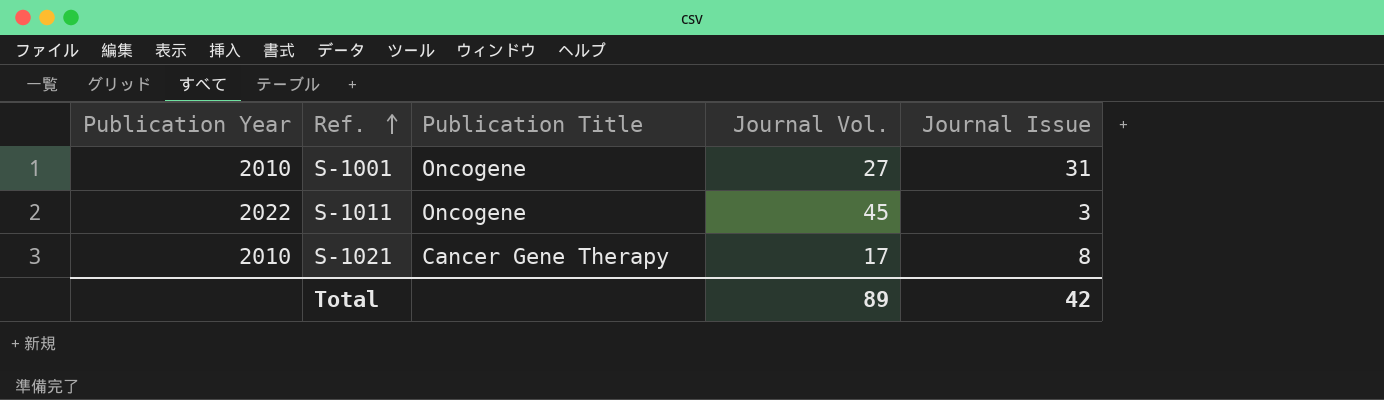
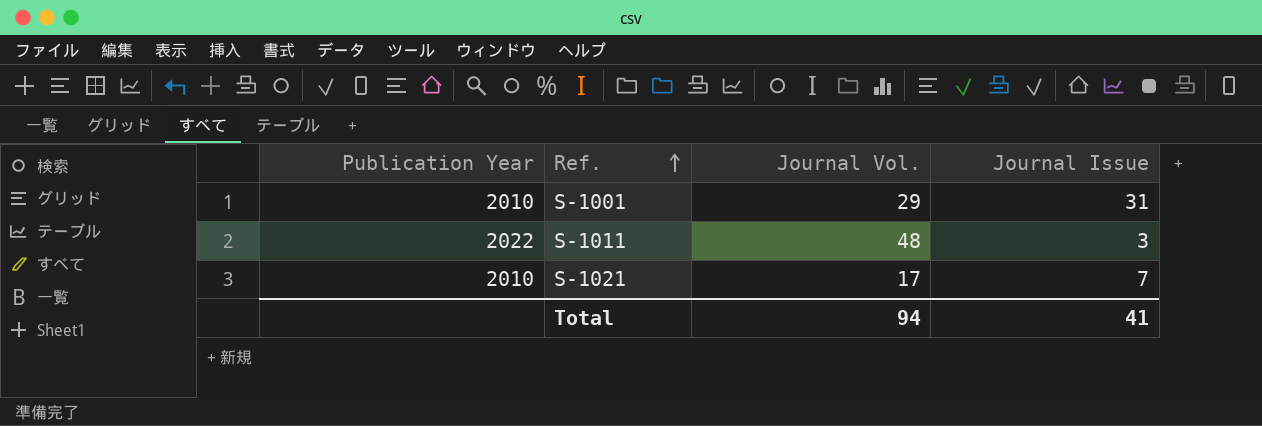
column Publication Title | position: 3 -> none
S-1001 | Journal Vol.: 27 -> 29
S-1011 | Journal Vol.: 45 -> 48
S-1021 | Journal Issue: 8 -> 7
Total | Journal Vol.: 89 -> 94
Total | Journal Issue: 42 -> 41

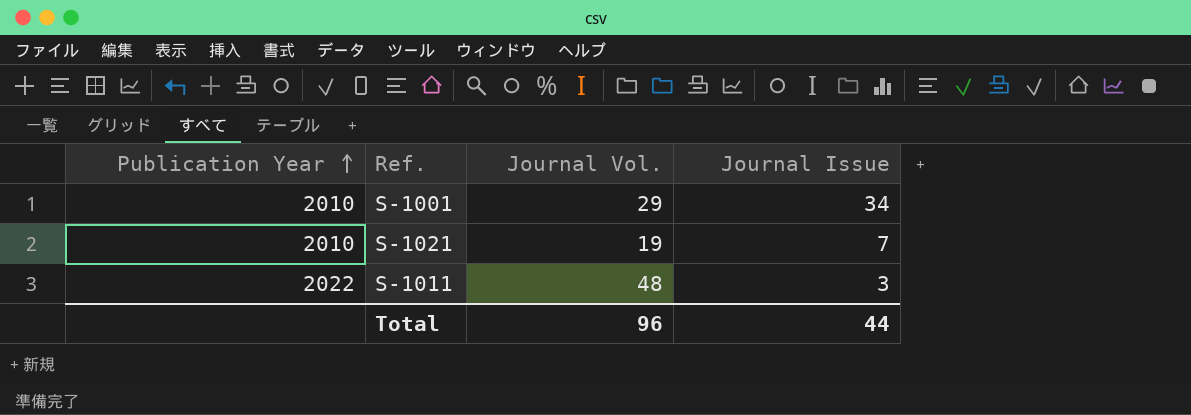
row order: Ref. ascending -> Publication Year ascending
S-1001 | Journal Issue: 31 -> 34
S-1021 | Journal Vol.: 17 -> 19
Total | Journal Vol.: 94 -> 96
Total | Journal Issue: 41 -> 44

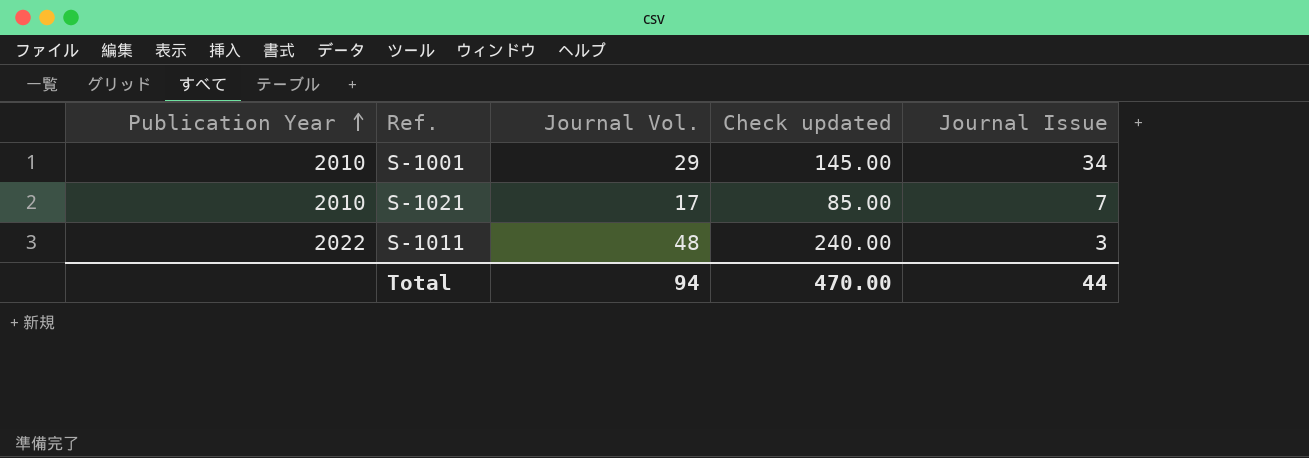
column Check updated | formula: none -> [Journal Vol.] * 5
S-1021 | Journal Vol.: 19 -> 17
Total | Journal Vol.: 96 -> 94

